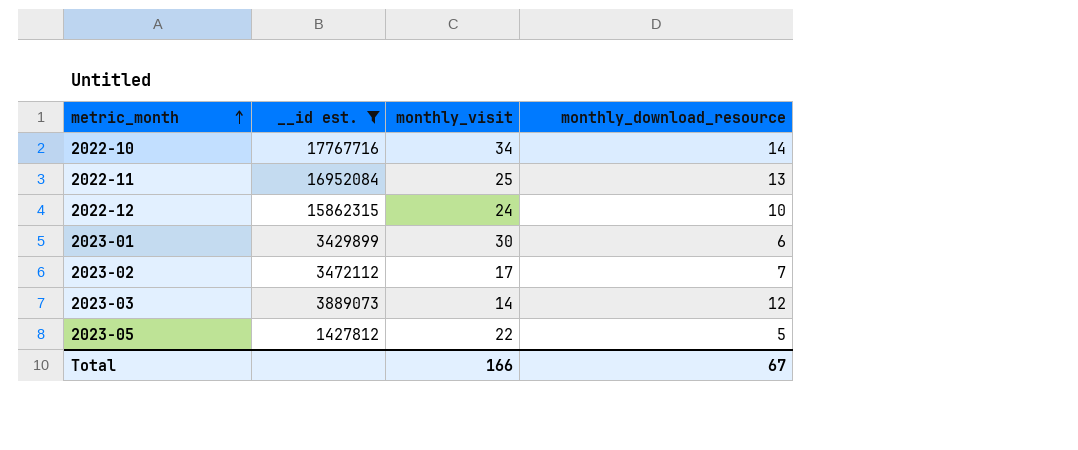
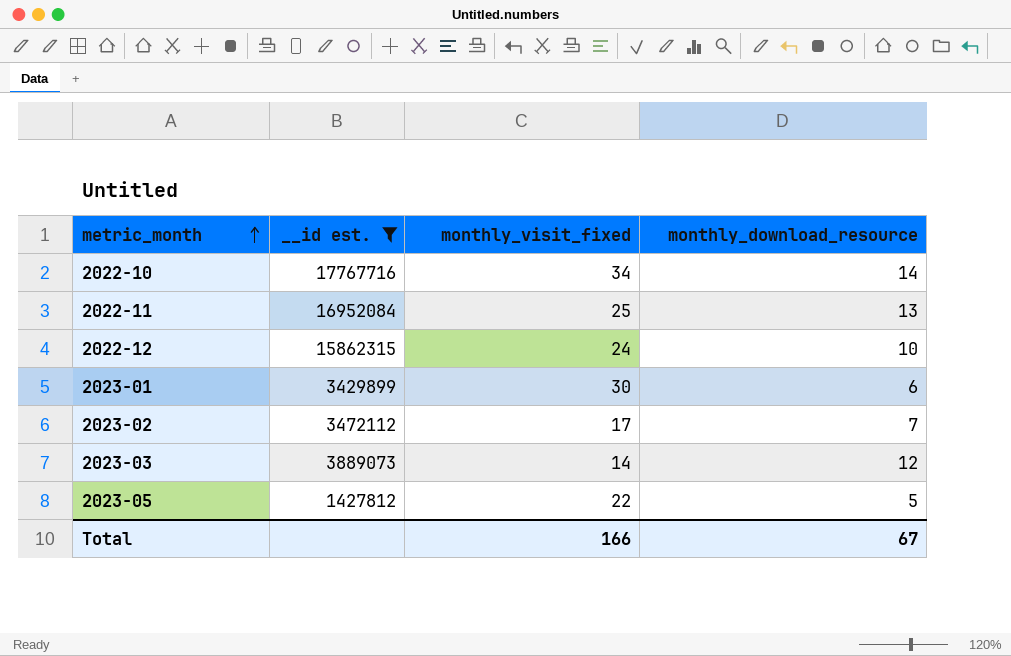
column name: monthly_visit -> monthly_visit_fixed

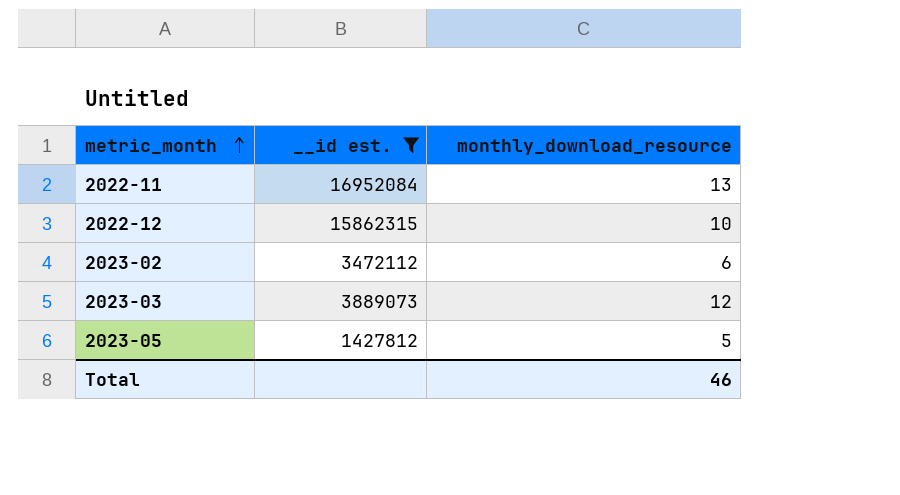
column monthly_visit_fixed | position: 3 -> none
row 2022-10: 17767716 | 34 | 14 -> none
row 2023-01: 3429899 | 30 | 6 -> none
2023-02 | monthly_download_resource: 7 -> 6
Total | monthly_download_resource: 67 -> 46

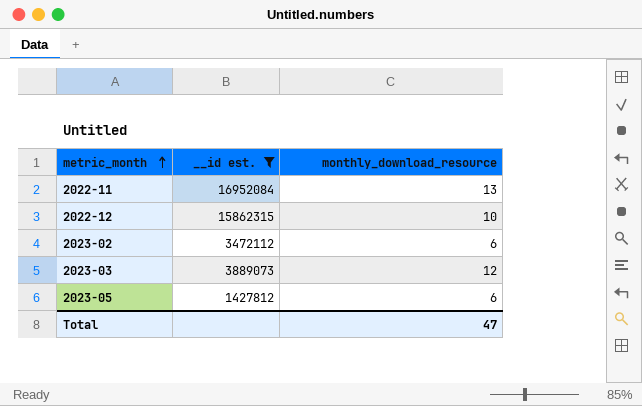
2023-05 | monthly_download_resource: 5 -> 6
Total | monthly_download_resource: 46 -> 47

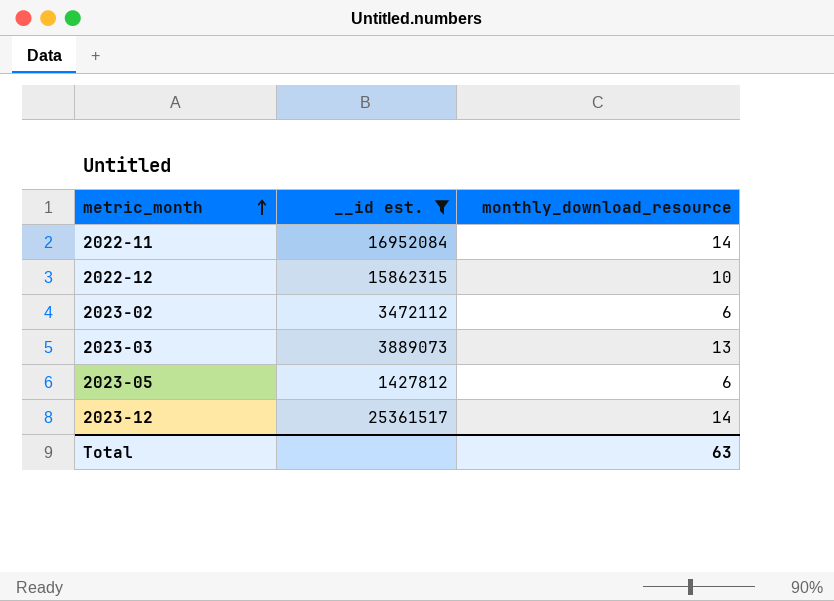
2022-11 | monthly_download_resource: 13 -> 14
2023-03 | monthly_download_resource: 12 -> 13
row 2023-12: none -> 25361517 | 14
Total | monthly_download_resource: 47 -> 63

